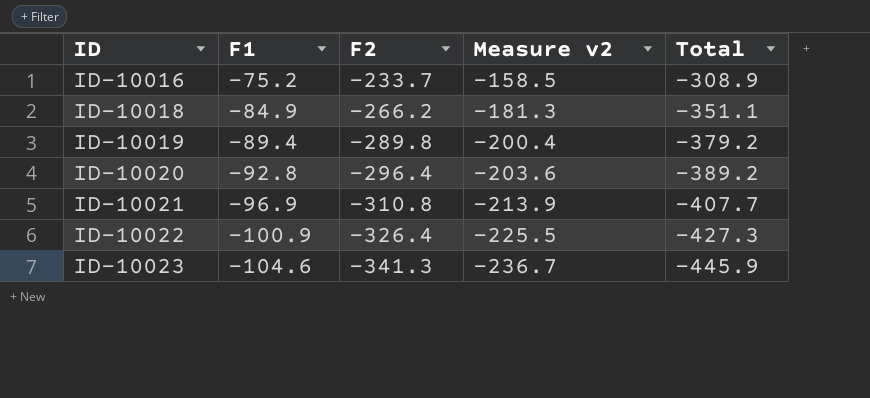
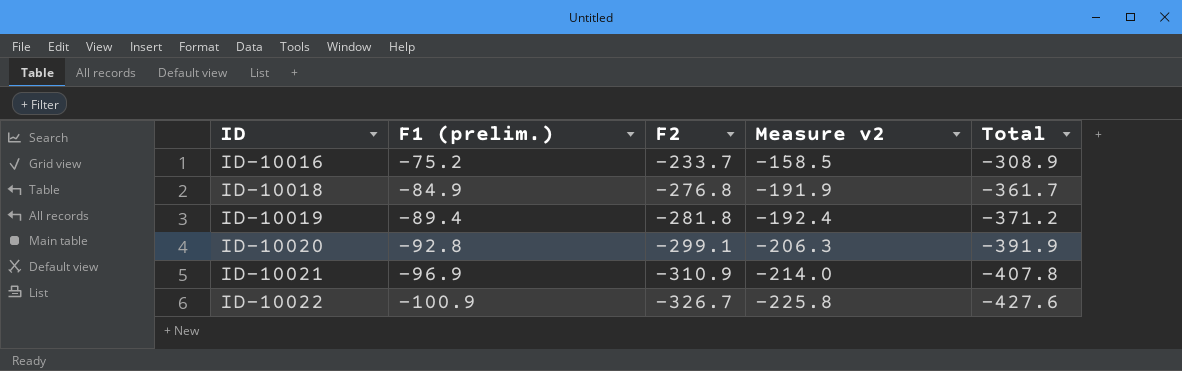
column name: F1 -> F1 (prelim.)
row ID-10023: -104.6 | -341.3 | -236.7 | -445.9 -> none
ID-10018 | F2: -266.2 -> -276.8
ID-10018 | Measure v2: -181.3 -> -191.9
ID-10018 | Total: -351.1 -> -361.7
ID-10019 | F2: -289.8 -> -281.8
ID-10019 | Measure v2: -200.4 -> -192.4
ID-10019 | Total: -379.2 -> -371.2
ID-10020 | F2: -296.4 -> -299.1
ID-10020 | Measure v2: -203.6 -> -206.3
ID-10020 | Total: -389.2 -> -391.9
ID-10021 | F2: -310.8 -> -310.9
ID-10021 | Measure v2: -213.9 -> -214.0
ID-10021 | Total: -407.7 -> -407.8
ID-10022 | F2: -326.4 -> -326.7
ID-10022 | Measure v2: -225.5 -> -225.8
ID-10022 | Total: -427.3 -> -427.6

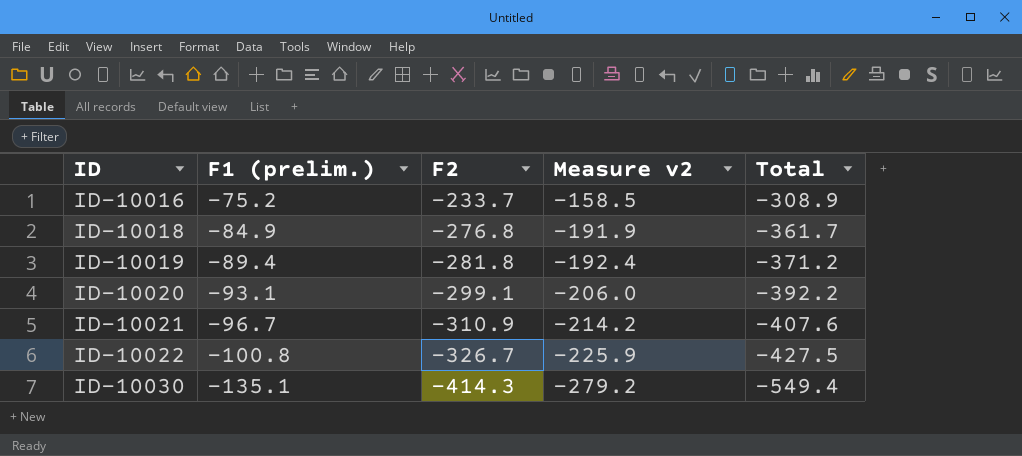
ID-10020 | F1 (prelim.): -92.8 -> -93.1
ID-10020 | Measure v2: -206.3 -> -206.0
ID-10020 | Total: -391.9 -> -392.2
ID-10021 | F1 (prelim.): -96.9 -> -96.7
ID-10021 | Measure v2: -214.0 -> -214.2
ID-10021 | Total: -407.8 -> -407.6
ID-10022 | F1 (prelim.): -100.9 -> -100.8
ID-10022 | Measure v2: -225.8 -> -225.9
ID-10022 | Total: -427.6 -> -427.5
row ID-10030: none -> -135.1 | -414.3 | -279.2 | -549.4

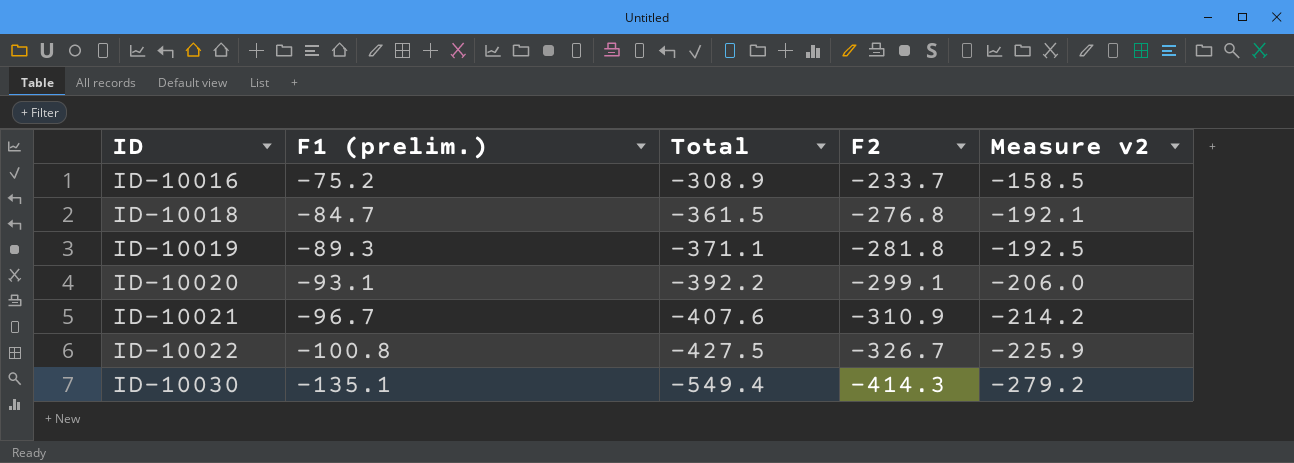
column Total | position: 5 -> 3
ID-10018 | F1 (prelim.): -84.9 -> -84.7
ID-10018 | Total: -361.7 -> -361.5
ID-10018 | Measure v2: -191.9 -> -192.1
ID-10019 | F1 (prelim.): -89.4 -> -89.3
ID-10019 | Total: -371.2 -> -371.1
ID-10019 | Measure v2: -192.4 -> -192.5

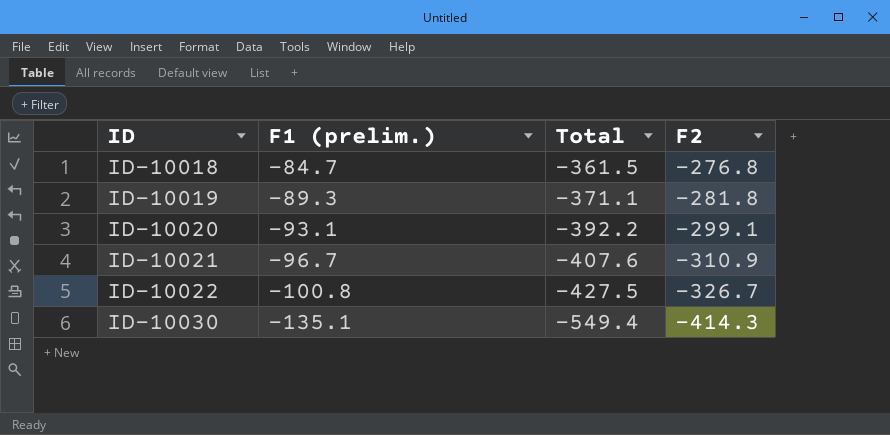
column Measure v2 | formula: [F2] - [F1 (prelim.)] -> none
row ID-10016: -75.2 | -308.9 | -233.7 | -158.5 -> none

